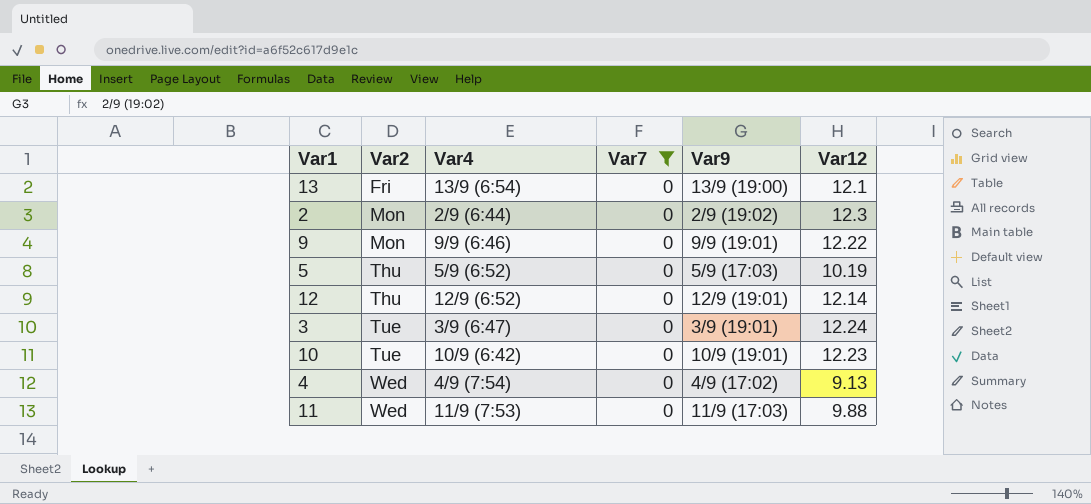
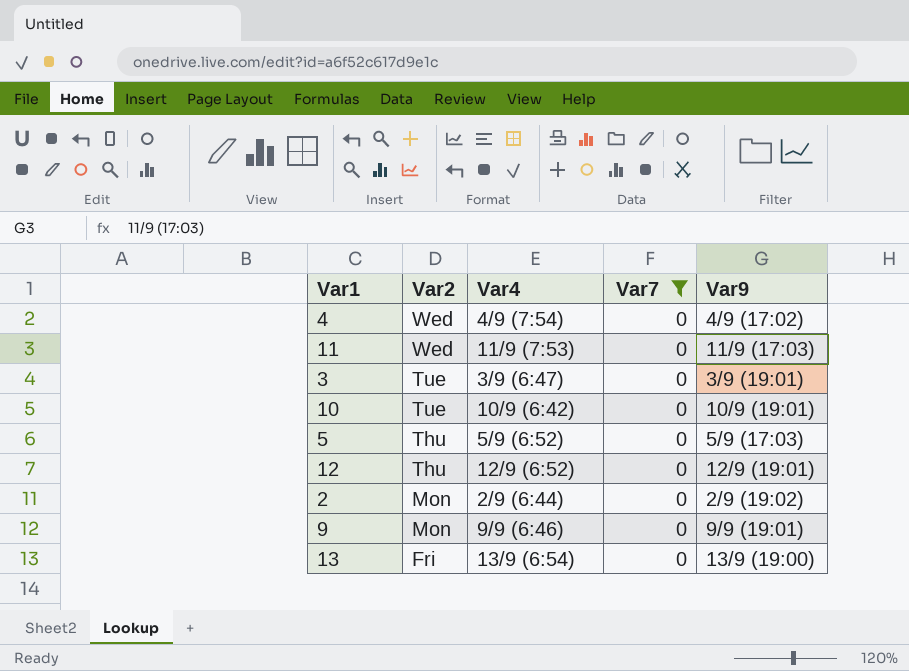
row order: Var2 ascending -> Var2 descending
column Var12 | position: 6 -> none

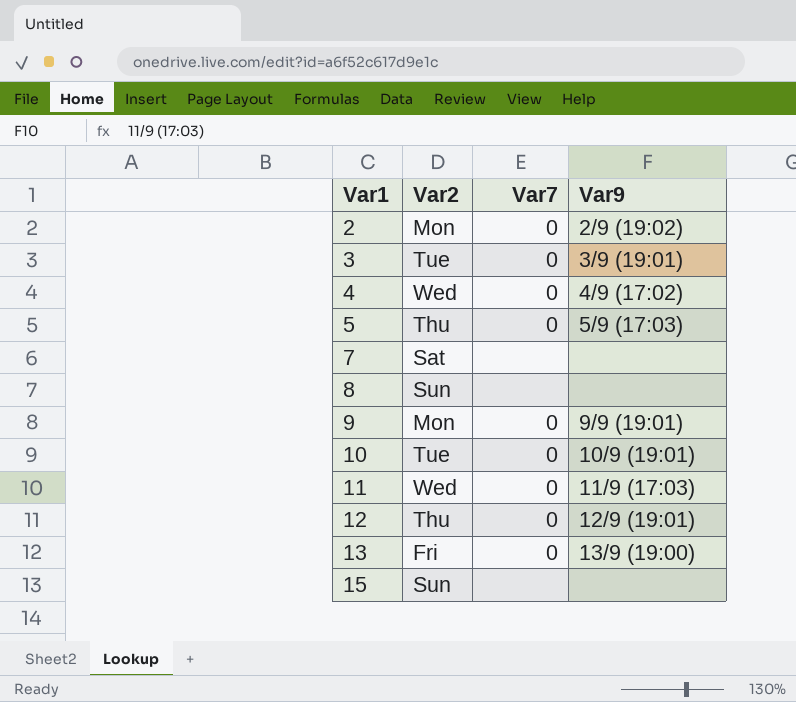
filter: Var7 = 0 -> none
row order: Var2 descending -> Var1 ascending
column Var4 | position: 3 -> none

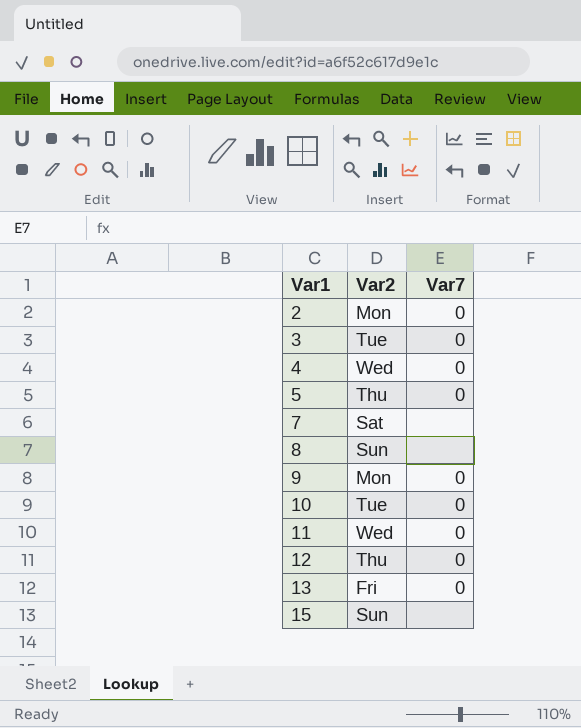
column Var9 | position: 4 -> none

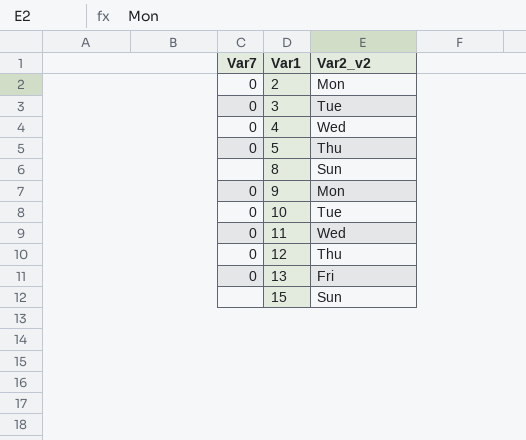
column Var7 | position: 3 -> 1
column name: Var2 -> Var2_v2
row 7: Sat | none -> none

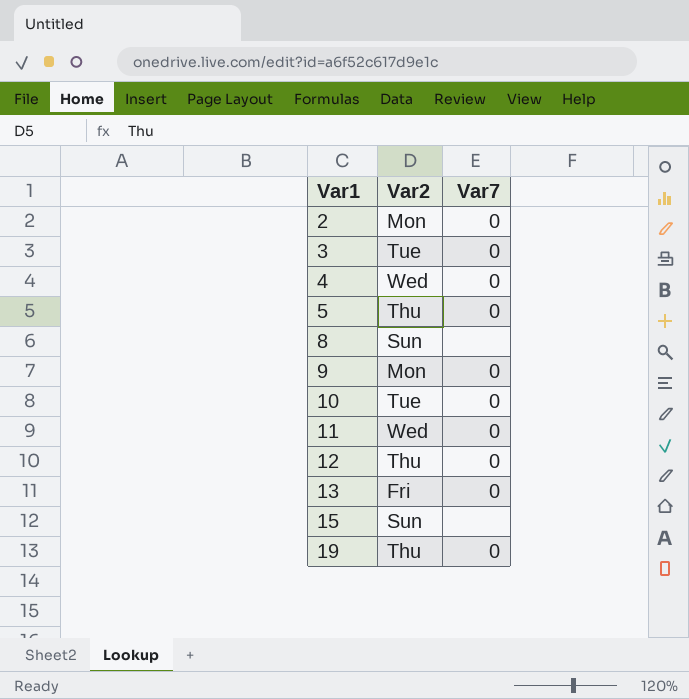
column name: Var2_v2 -> Var2
column Var7 | position: 1 -> 3
row 19: none -> Thu | 0

